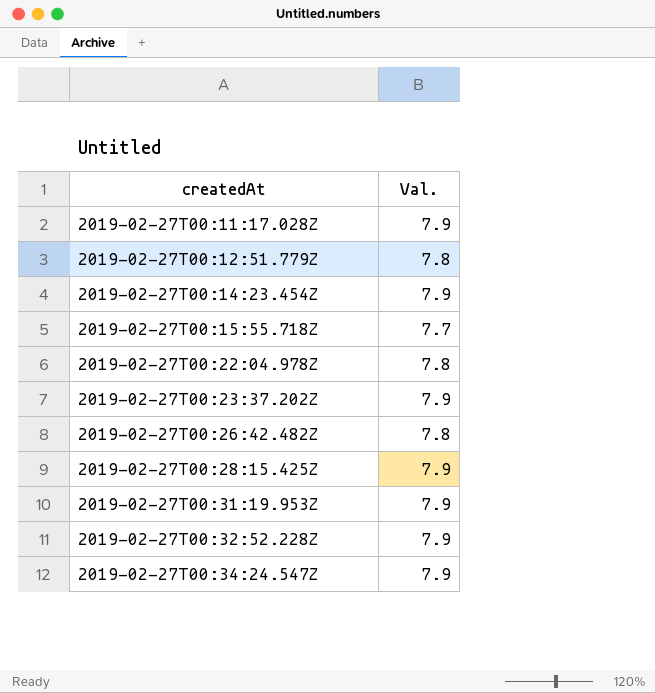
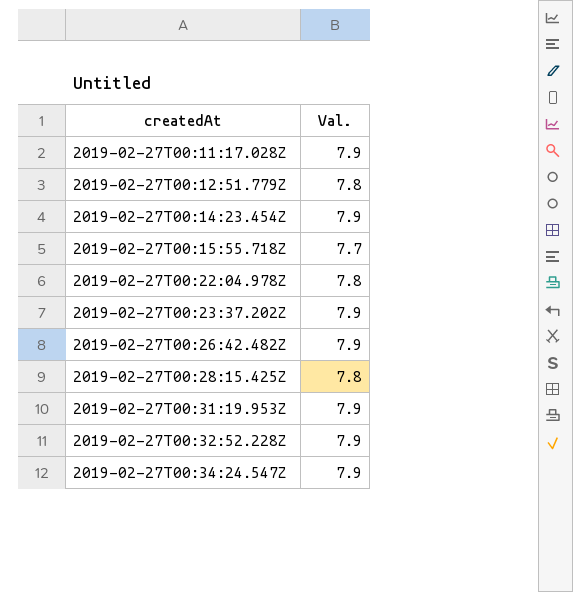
2019-02-27T00:26:42.482Z | Val.: 7.8 -> 7.9
2019-02-27T00:28:15.425Z | Val.: 7.9 -> 7.8

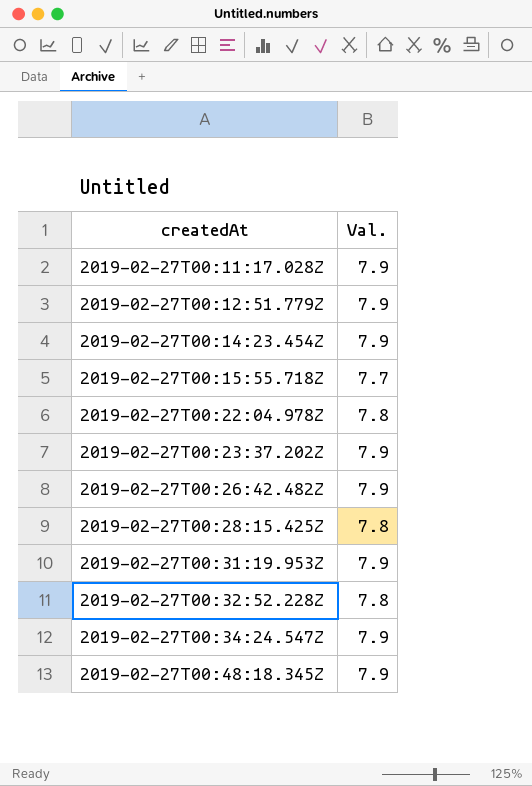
2019-02-27T00:12:51.779Z | Val.: 7.8 -> 7.9
2019-02-27T00:32:52.228Z | Val.: 7.9 -> 7.8
row 2019-02-27T00:48:18.345Z: none -> 7.9

